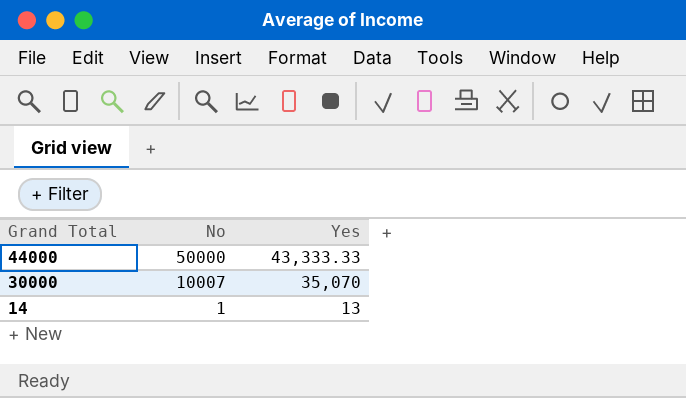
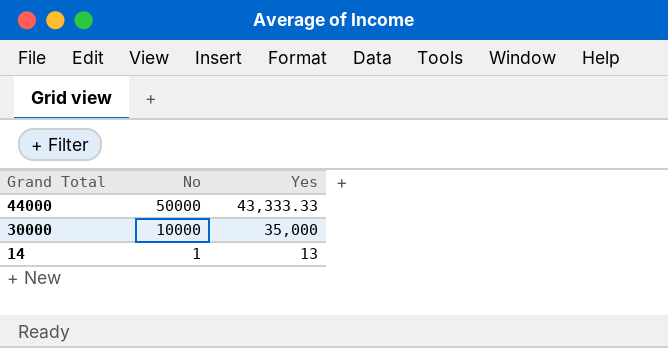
30000 | No: 10007 -> 10000
30000 | Yes: 35,070 -> 35,000

